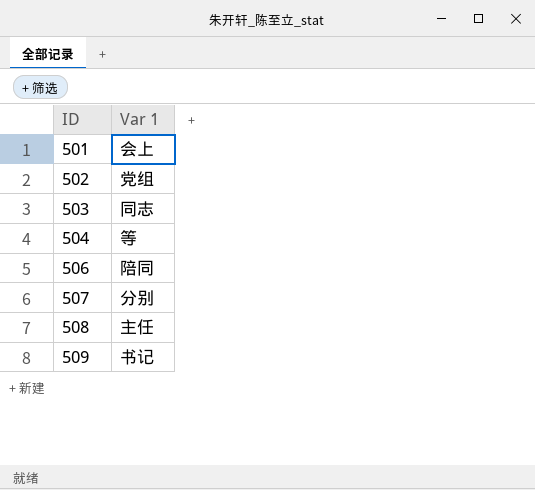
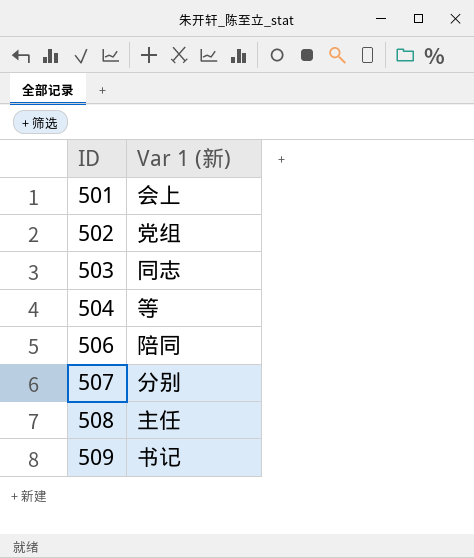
column name: Var 1 -> Var 1 (新)

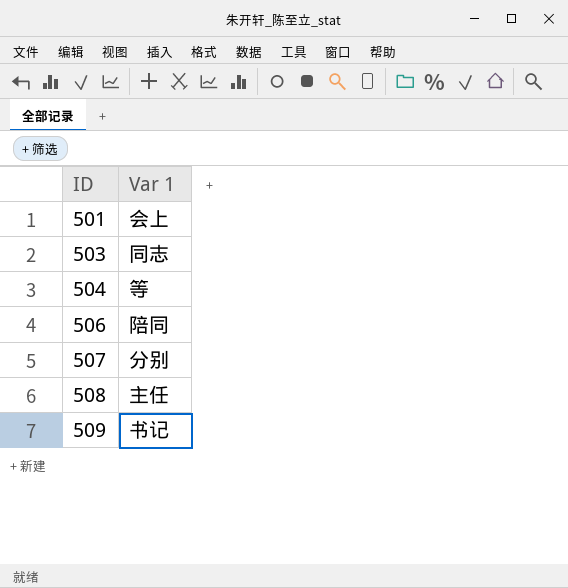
column name: Var 1 (新) -> Var 1
row 502: 党组 -> none

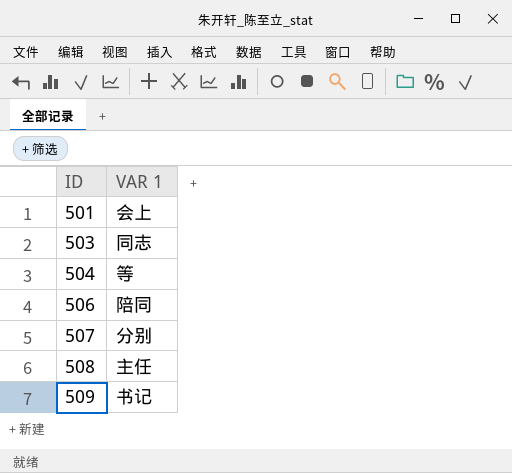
column name: Var 1 -> VAR 1

